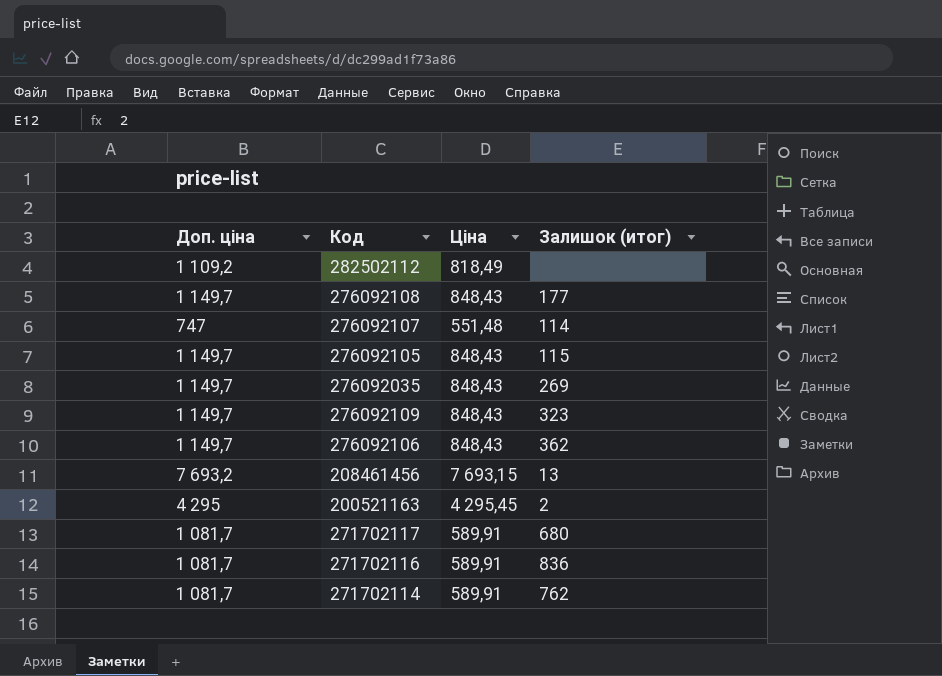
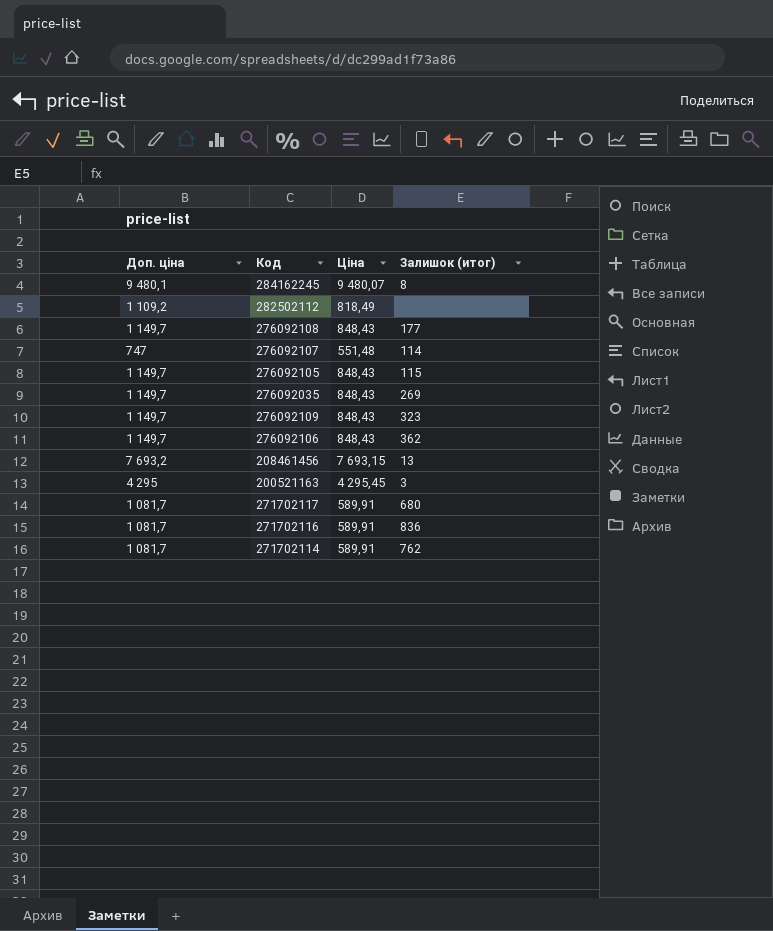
row 284162245: none -> 9 480,1 | 9 480,07 | 8
200521163 | Залишок (итог): 2 -> 3

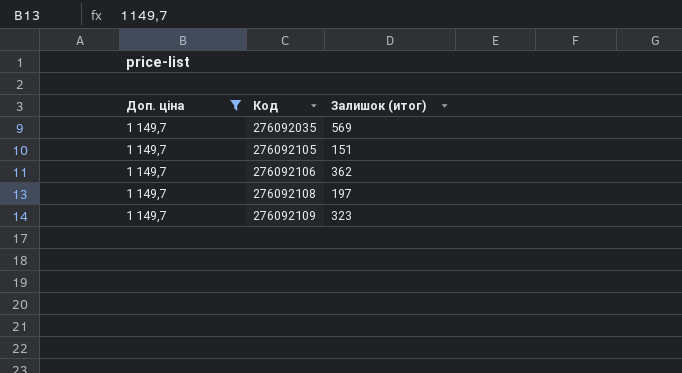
filter: none -> Доп. ціна = 1 149,7
row order: none -> Код ascending
column Ціна | position: 3 -> none
276092035 | Залишок (итог): 269 -> 569
276092105 | Залишок (итог): 115 -> 151
276092108 | Залишок (итог): 177 -> 197

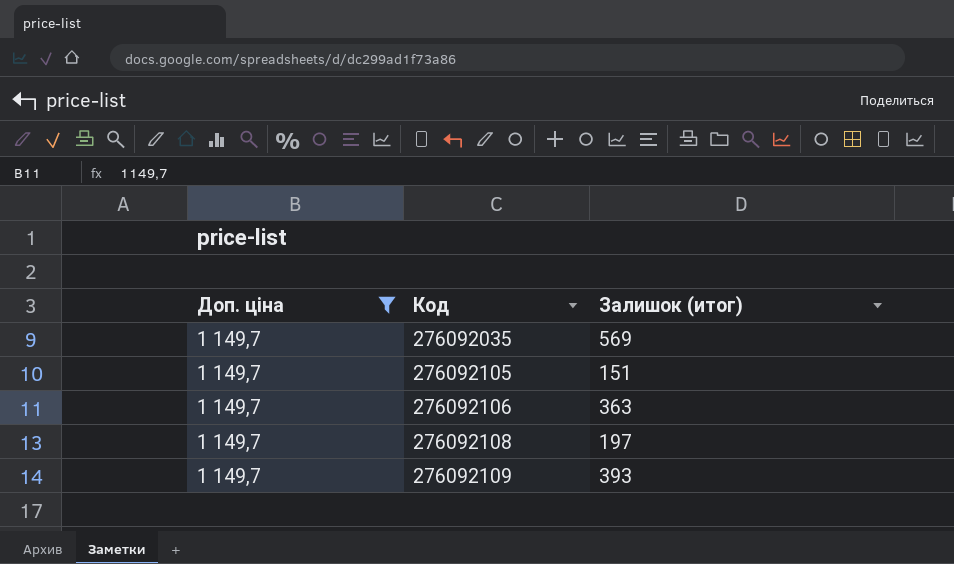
276092106 | Залишок (итог): 362 -> 363
276092109 | Залишок (итог): 323 -> 393

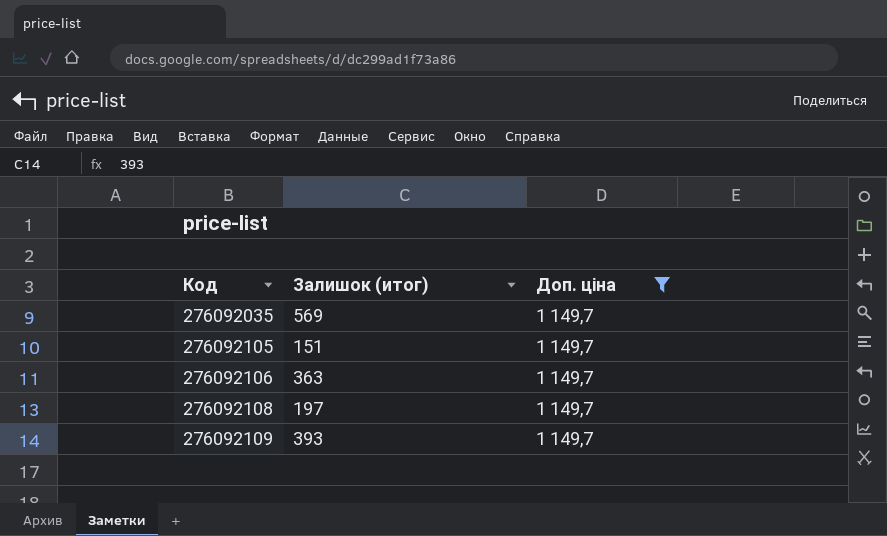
column Доп. ціна | position: 1 -> 3

